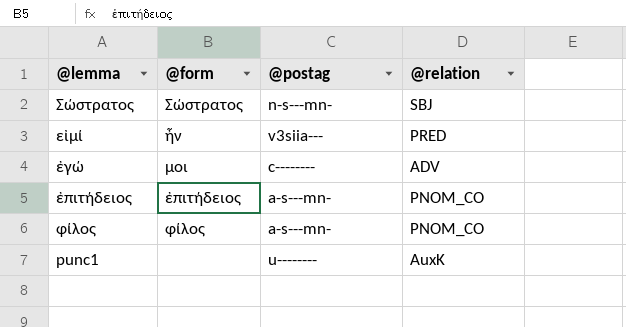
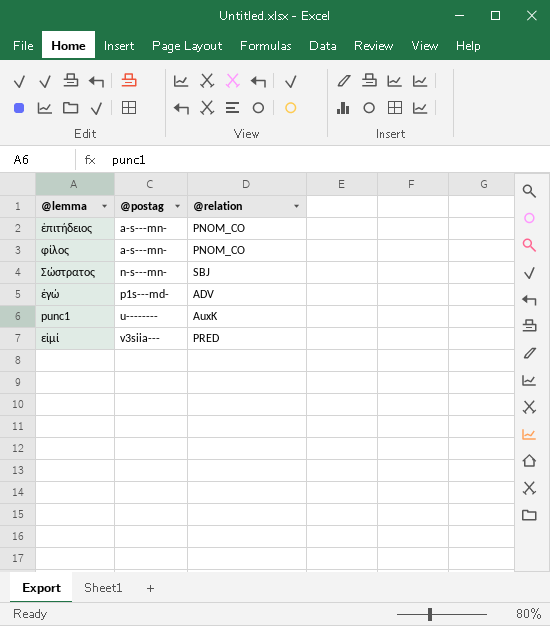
row order: none -> @postag ascending
column @form | position: 2 -> none
ἐγώ | @postag: c-------- -> p1s---md-

